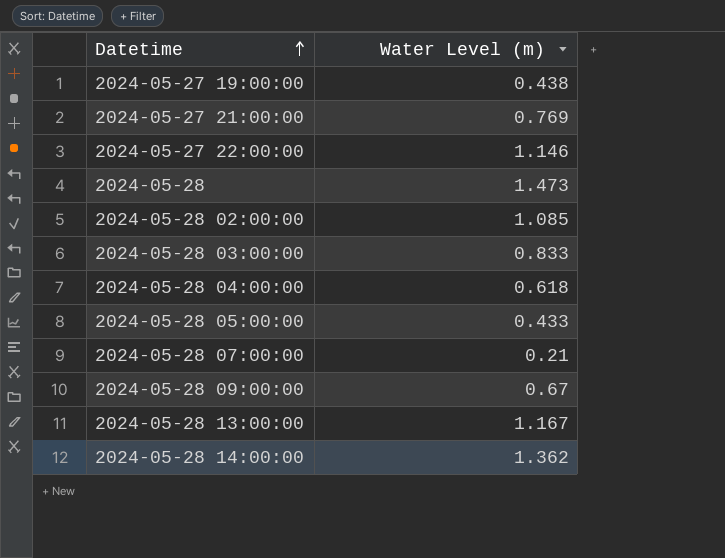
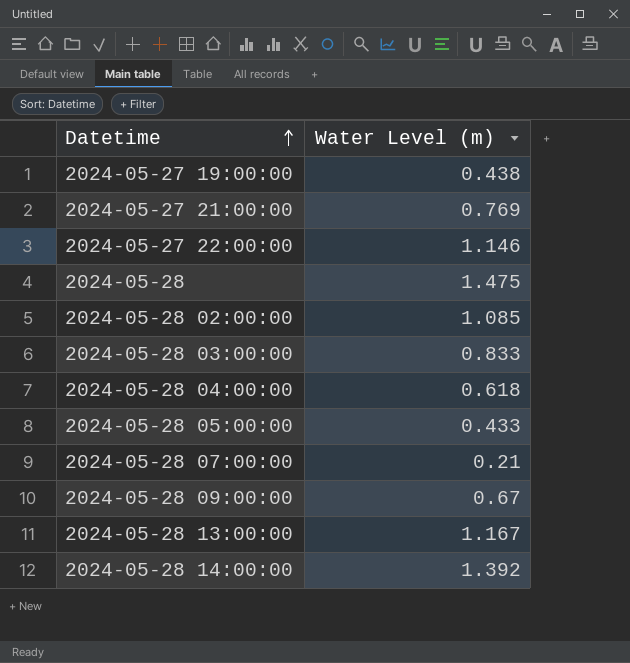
2024-05-28 | Water Level (m): 1.473 -> 1.475
2024-05-28 14:00:00 | Water Level (m): 1.362 -> 1.392

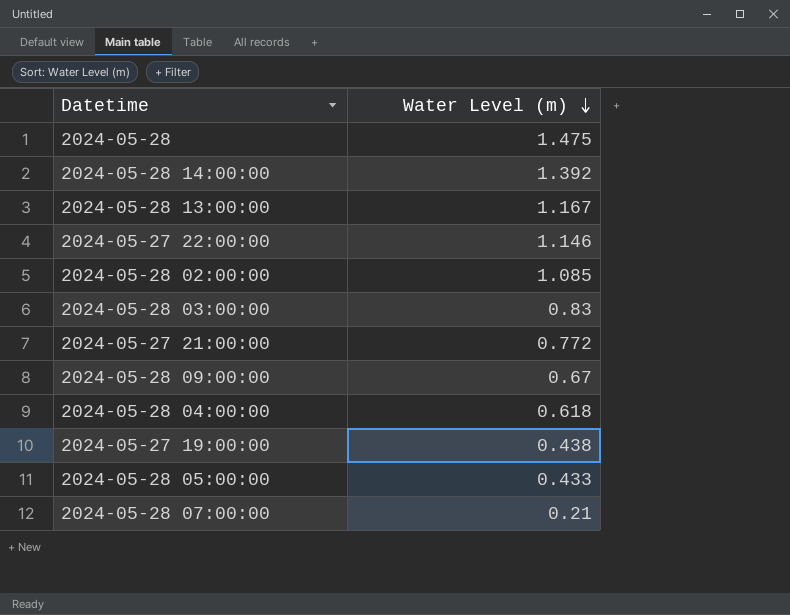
row order: Datetime ascending -> Water Level (m) descending
2024-05-28 03:00:00 | Water Level (m): 0.833 -> 0.83
2024-05-27 21:00:00 | Water Level (m): 0.769 -> 0.772

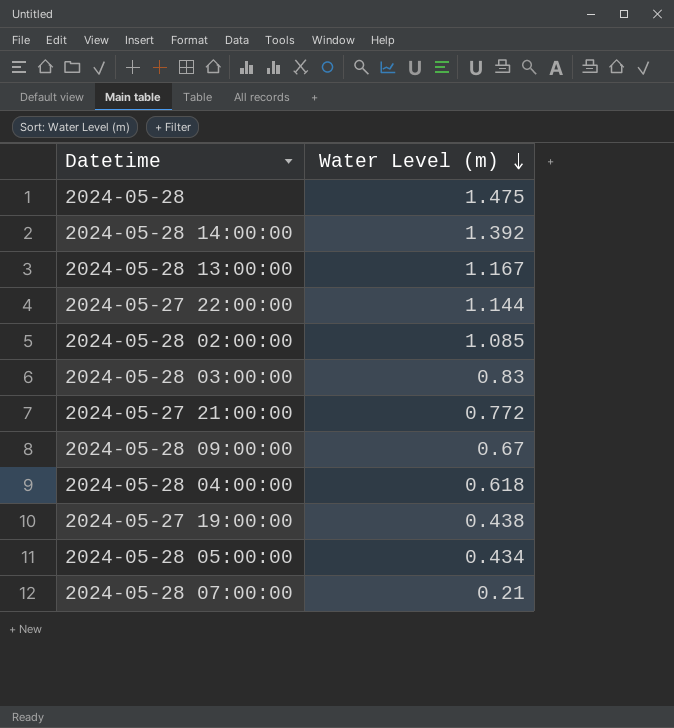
2024-05-27 22:00:00 | Water Level (m): 1.146 -> 1.144
2024-05-28 05:00:00 | Water Level (m): 0.433 -> 0.434

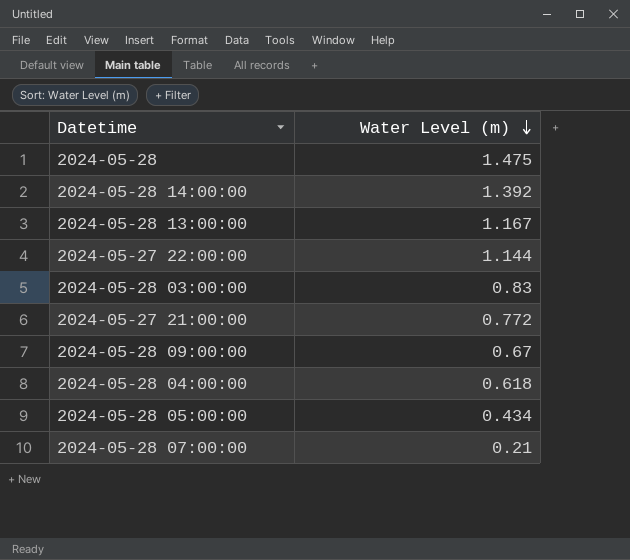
row 2024-05-28 02:00:00: 1.085 -> none
row 2024-05-27 19:00:00: 0.438 -> none

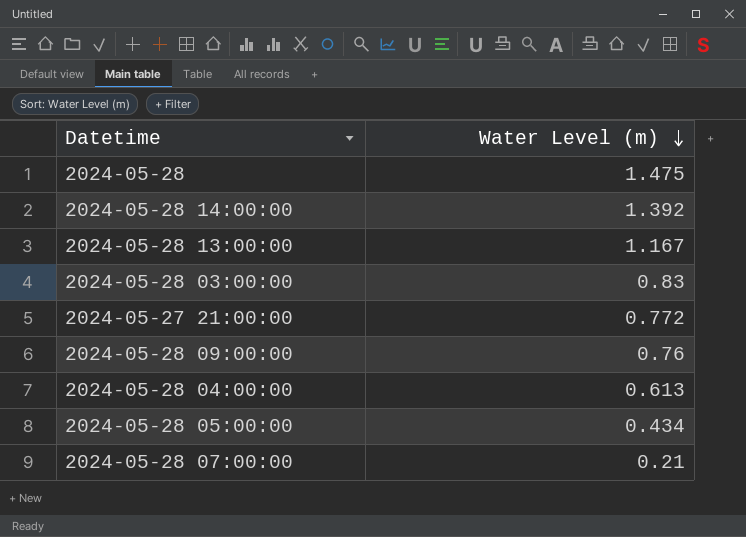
row 2024-05-27 22:00:00: 1.144 -> none
2024-05-28 09:00:00 | Water Level (m): 0.67 -> 0.76
2024-05-28 04:00:00 | Water Level (m): 0.618 -> 0.613

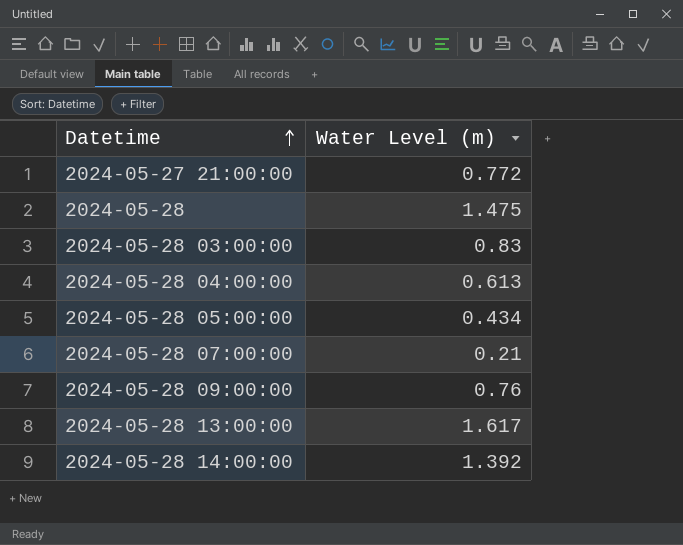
row order: Water Level (m) descending -> Datetime ascending
2024-05-28 13:00:00 | Water Level (m): 1.167 -> 1.617

